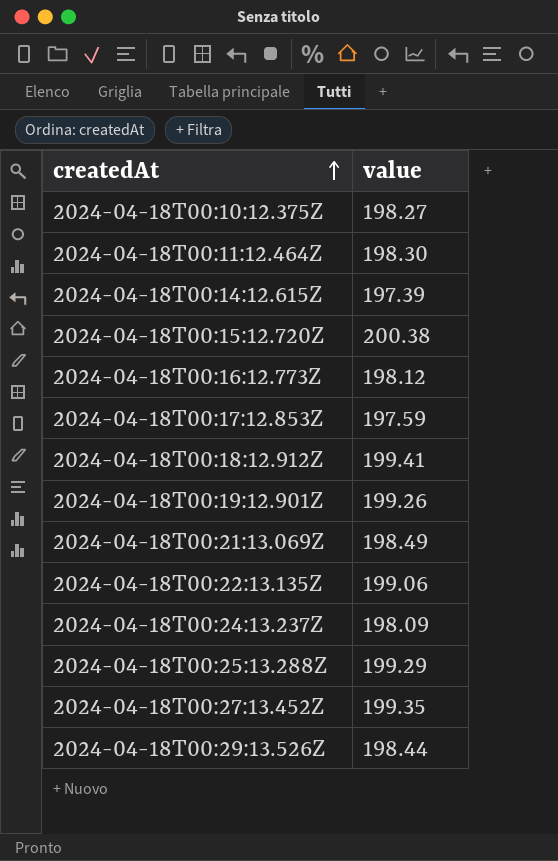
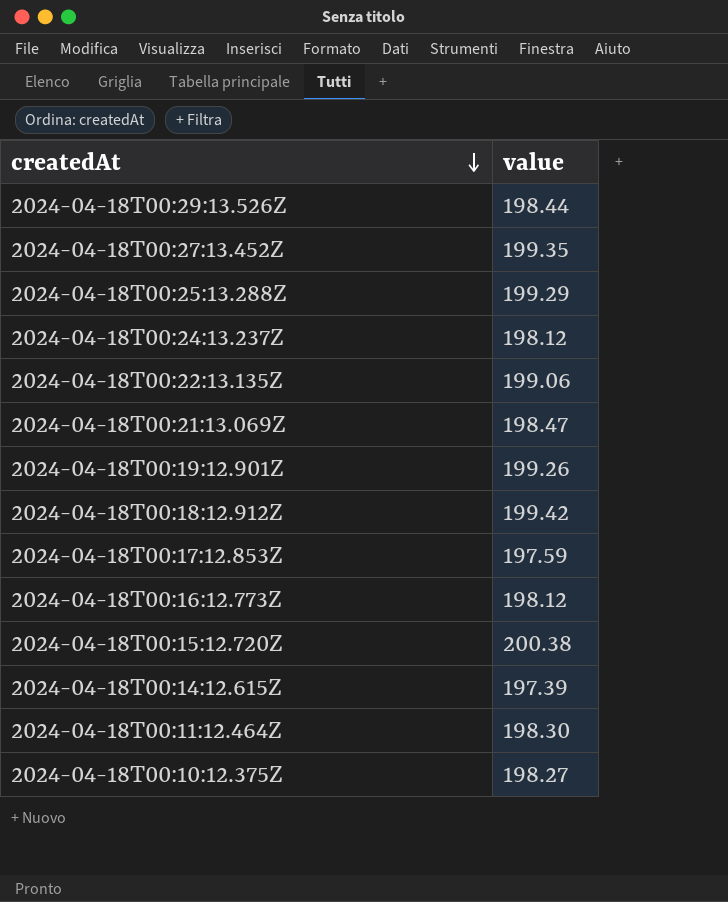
row order: createdAt ascending -> createdAt descending
2024-04-18T00:24:13.237Z | value: 198.09 -> 198.12
2024-04-18T00:21:13.069Z | value: 198.49 -> 198.47
2024-04-18T00:18:12.912Z | value: 199.41 -> 199.42

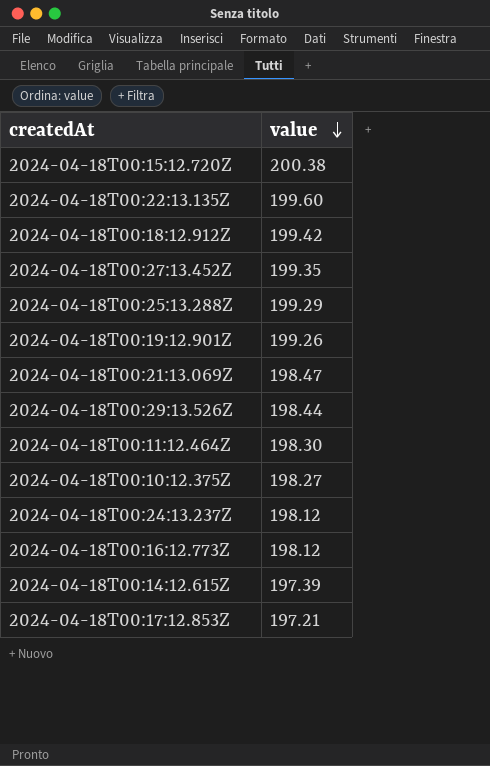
row order: createdAt descending -> value descending
2024-04-18T00:22:13.135Z | value: 199.06 -> 199.60
2024-04-18T00:17:12.853Z | value: 197.59 -> 197.21

